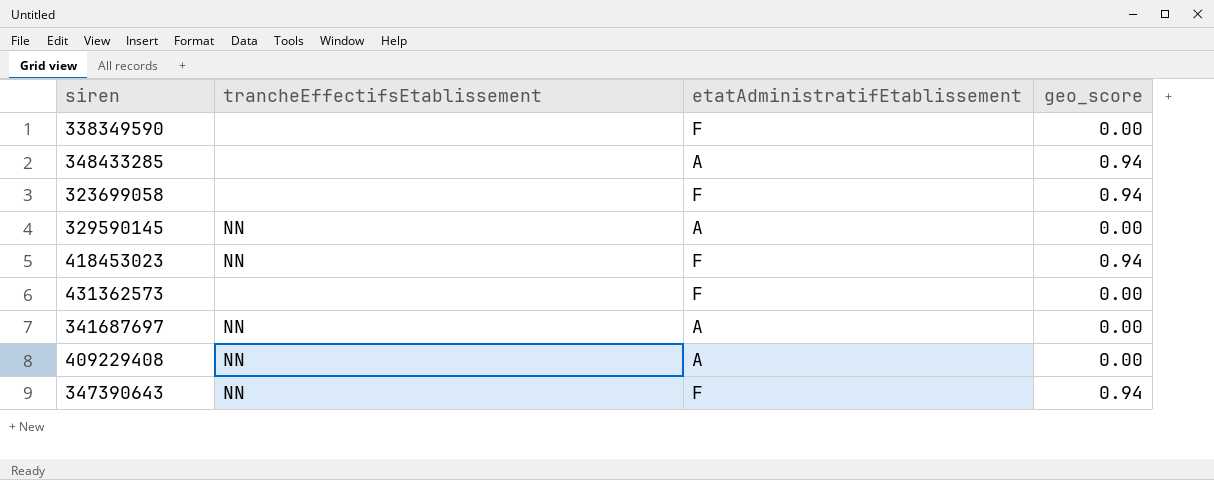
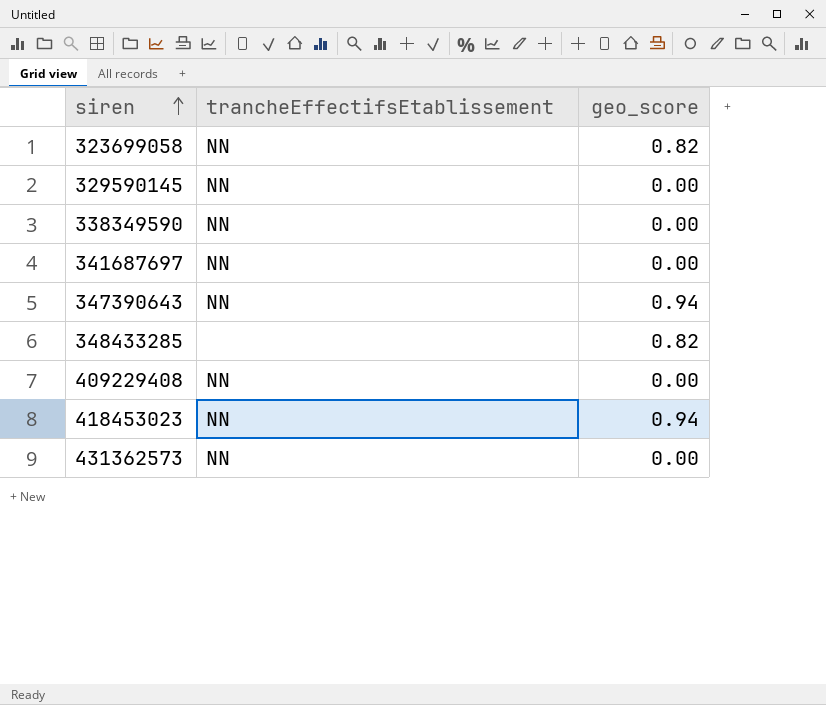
row order: none -> siren ascending
column etatAdministratifEtablissement | position: 3 -> none
323699058 | trancheEffectifsEtablissement: none -> NN
323699058 | geo_score: 0.94 -> 0.82
338349590 | trancheEffectifsEtablissement: none -> NN
348433285 | geo_score: 0.94 -> 0.82
431362573 | trancheEffectifsEtablissement: none -> NN

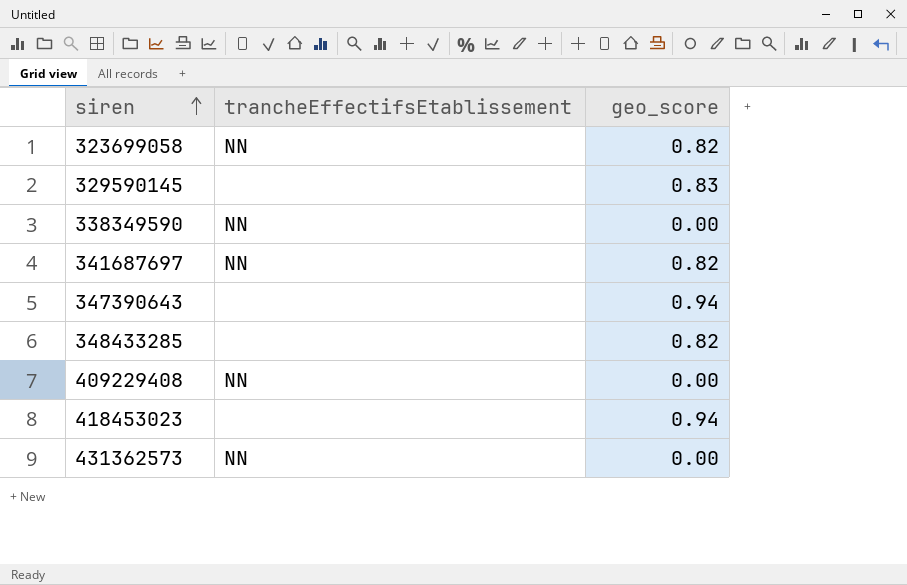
329590145 | trancheEffectifsEtablissement: NN -> none
329590145 | geo_score: 0.00 -> 0.83
341687697 | geo_score: 0.00 -> 0.82
347390643 | trancheEffectifsEtablissement: NN -> none
418453023 | trancheEffectifsEtablissement: NN -> none

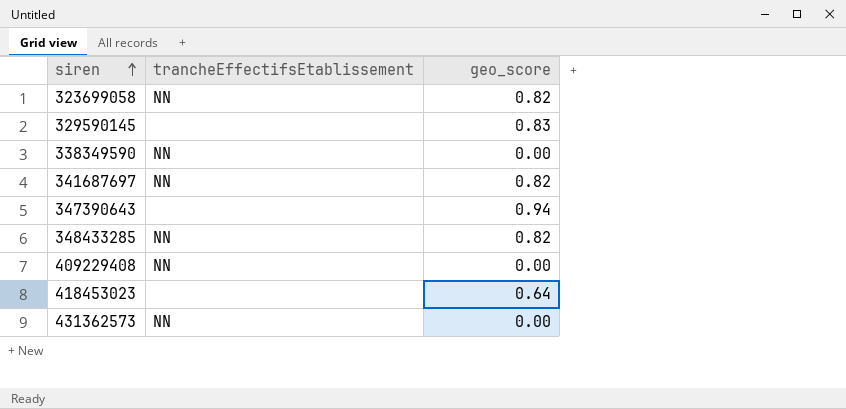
348433285 | trancheEffectifsEtablissement: none -> NN
418453023 | geo_score: 0.94 -> 0.64

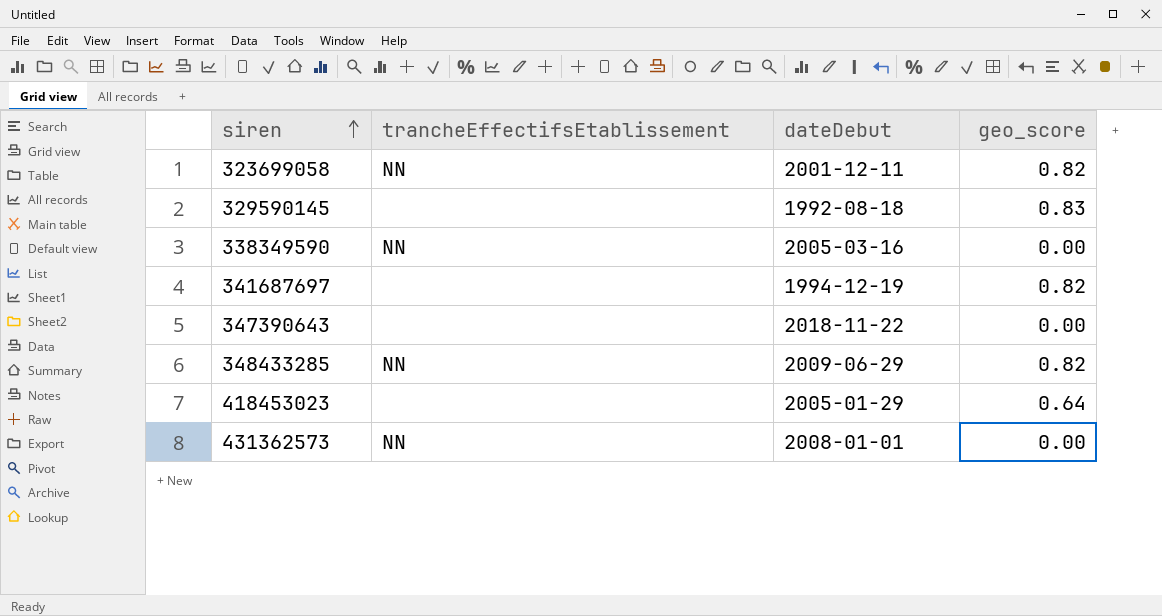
column dateDebut | position: none -> 3
row 409229408: NN | 0.00 -> none
341687697 | trancheEffectifsEtablissement: NN -> none
347390643 | geo_score: 0.94 -> 0.00

